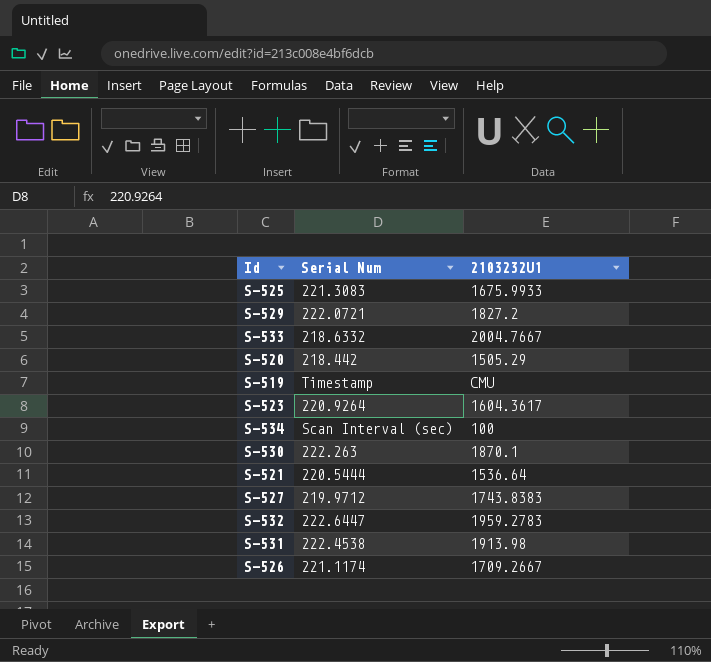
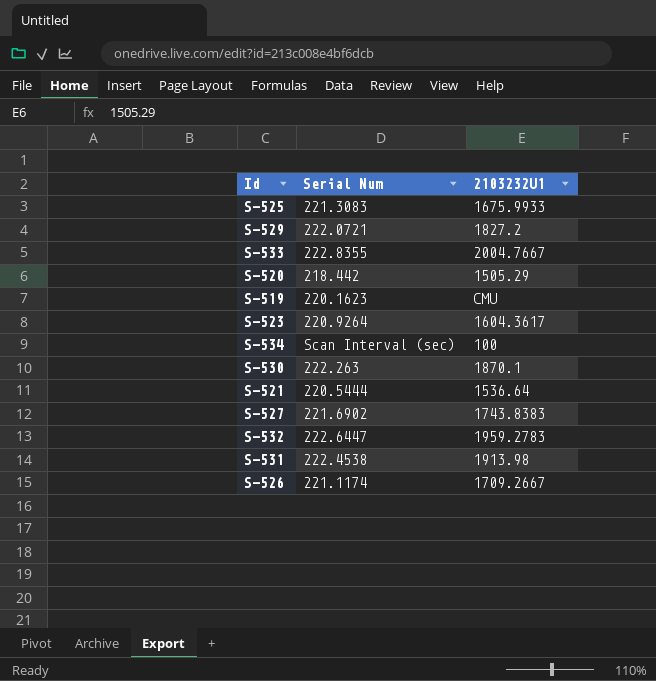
S-533 | Serial Num: 218.6332 -> 222.8355
S-519 | Serial Num: Timestamp -> 220.1623
S-527 | Serial Num: 219.9712 -> 221.6902

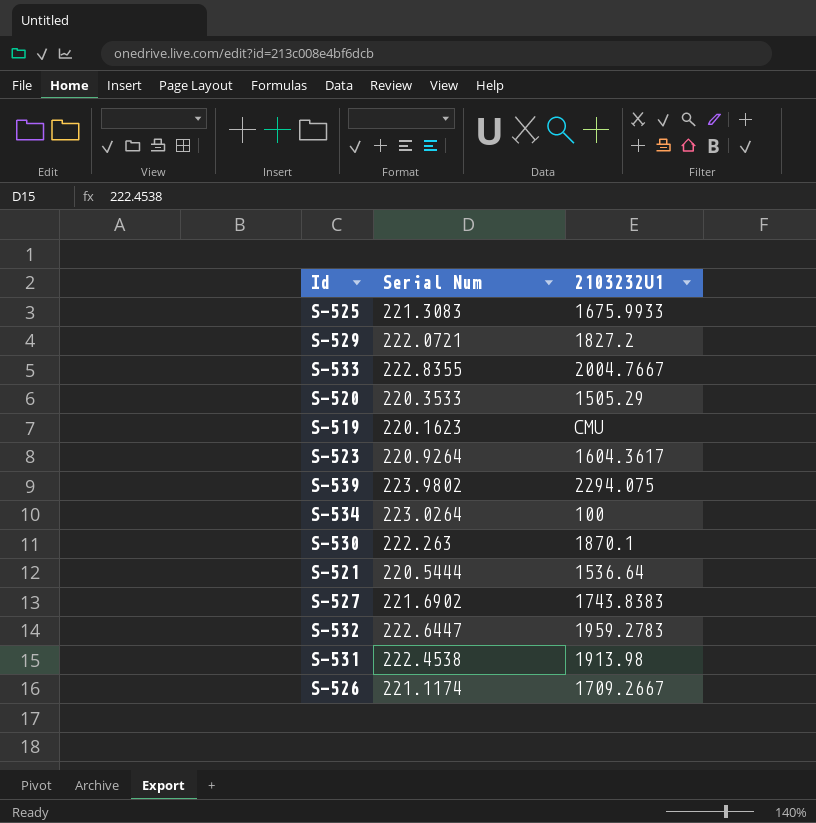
S-520 | Serial Num: 218.442 -> 220.3533
row S-539: none -> 223.9802 | 2294.075
S-534 | Serial Num: Scan Interval (sec) -> 223.0264

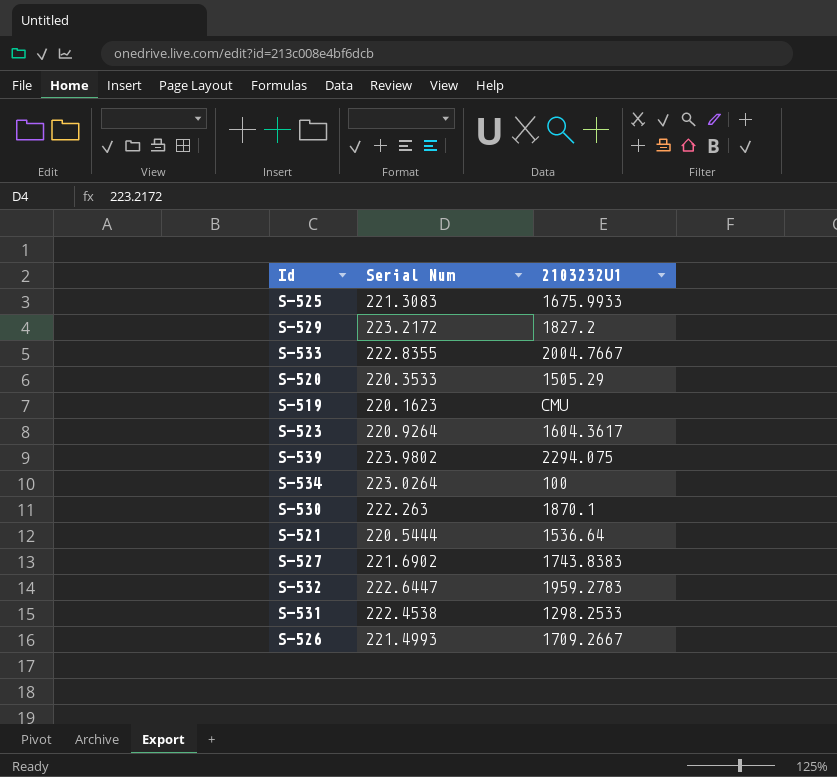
S-529 | Serial Num: 222.0721 -> 223.2172
S-531 | 2103232U1: 1913.98 -> 1298.2533
S-526 | Serial Num: 221.1174 -> 221.4993

